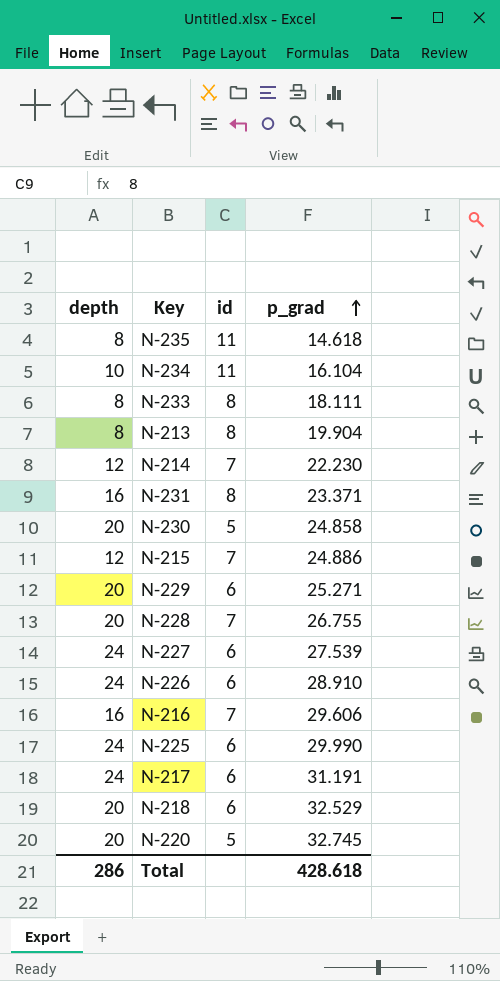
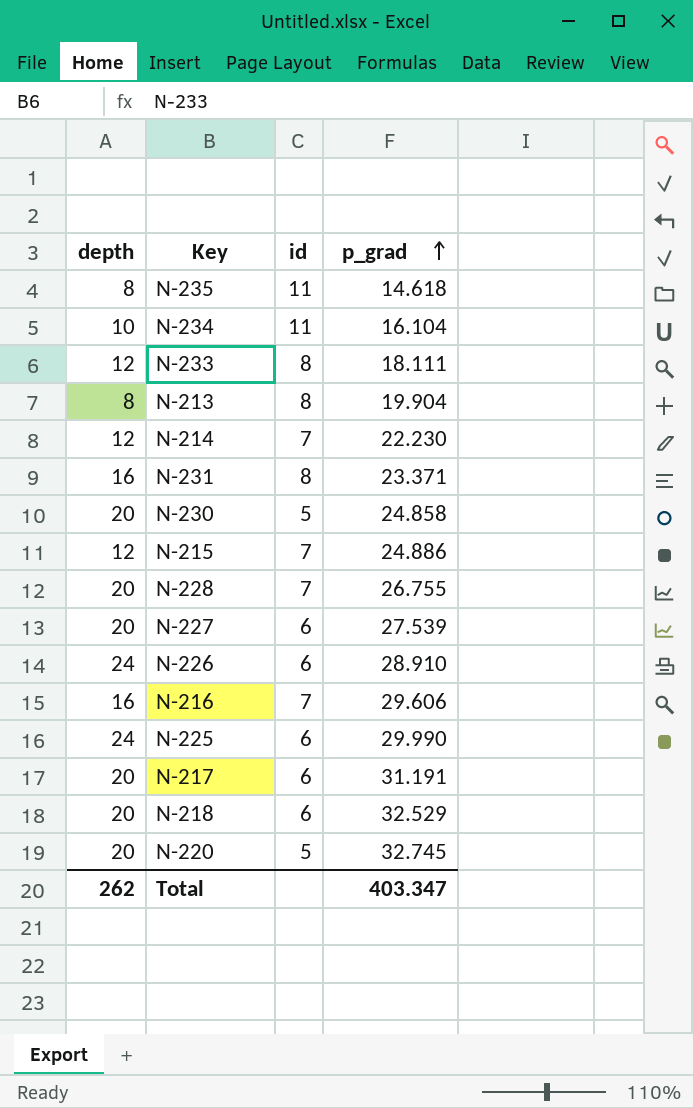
row N-229: 20 | 6 | 25.271 -> none
N-233 | depth: 8 -> 12
N-227 | depth: 24 -> 20
N-217 | depth: 24 -> 20
Total | depth: 286 -> 262
Total | p_grad: 428.618 -> 403.347

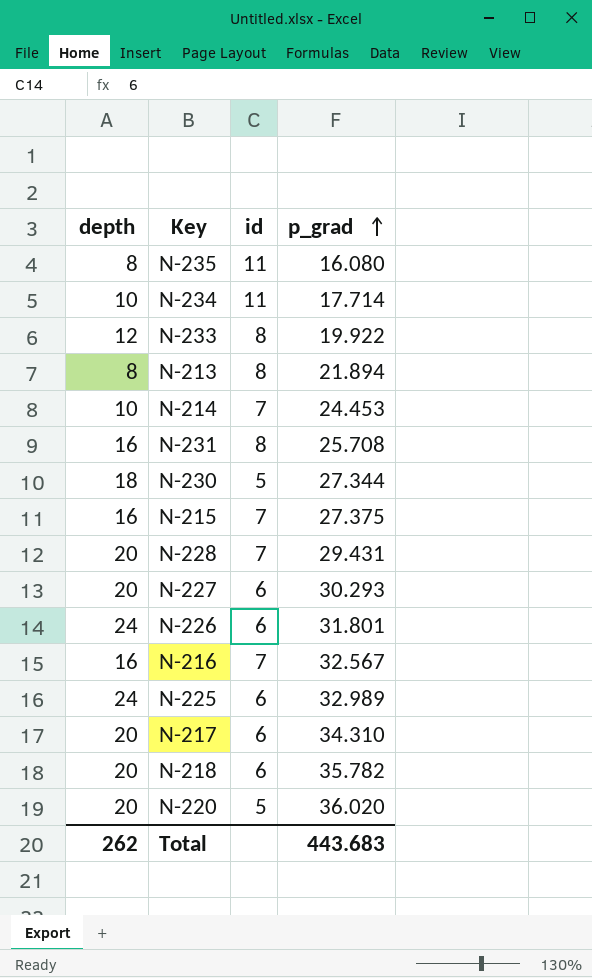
N-235 | p_grad: 14.618 -> 16.080
N-234 | p_grad: 16.104 -> 17.714
N-233 | p_grad: 18.111 -> 19.922
N-213 | p_grad: 19.904 -> 21.894
N-214 | depth: 12 -> 10
N-214 | p_grad: 22.230 -> 24.453
N-231 | p_grad: 23.371 -> 25.708
N-230 | depth: 20 -> 18
N-230 | p_grad: 24.858 -> 27.344
N-215 | depth: 12 -> 16
N-215 | p_grad: 24.886 -> 27.375
N-228 | p_grad: 26.755 -> 29.431
N-227 | p_grad: 27.539 -> 30.293
N-226 | p_grad: 28.910 -> 31.801
N-216 | p_grad: 29.606 -> 32.567
N-225 | p_grad: 29.990 -> 32.989
N-217 | p_grad: 31.191 -> 34.310
N-218 | p_grad: 32.529 -> 35.782
N-220 | p_grad: 32.745 -> 36.020
Total | p_grad: 403.347 -> 443.683

